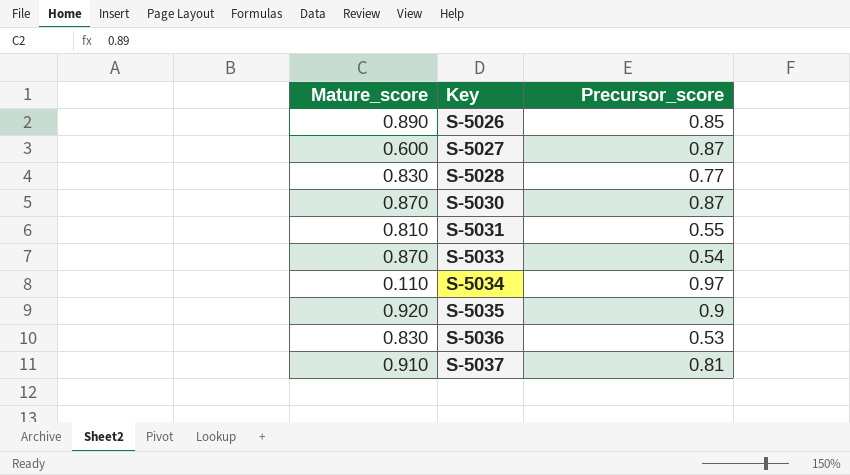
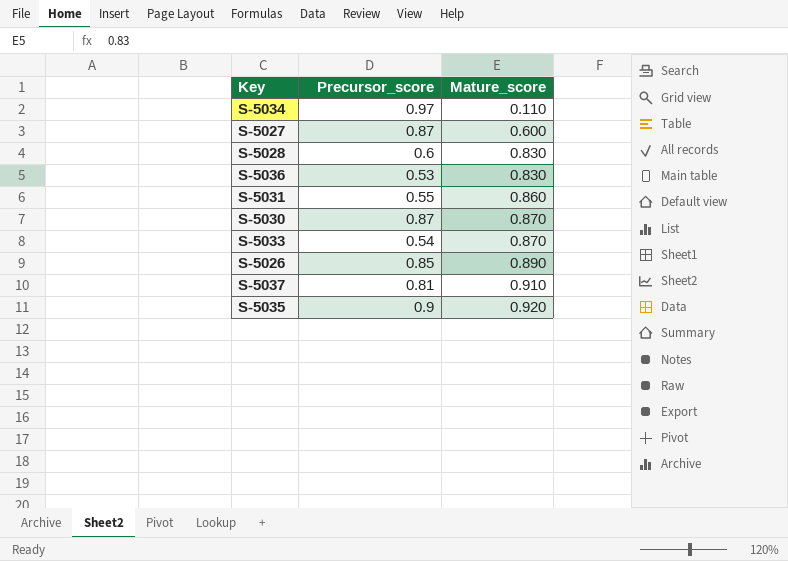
row order: Key ascending -> Mature_score ascending
column Mature_score | position: 1 -> 3
S-5028 | Precursor_score: 0.77 -> 0.6
S-5031 | Mature_score: 0.810 -> 0.860

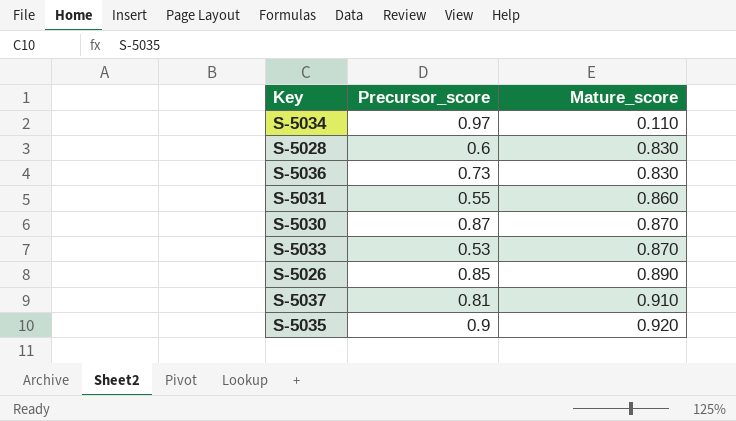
row S-5027: 0.87 | 0.600 -> none
S-5036 | Precursor_score: 0.53 -> 0.73
S-5033 | Precursor_score: 0.54 -> 0.53

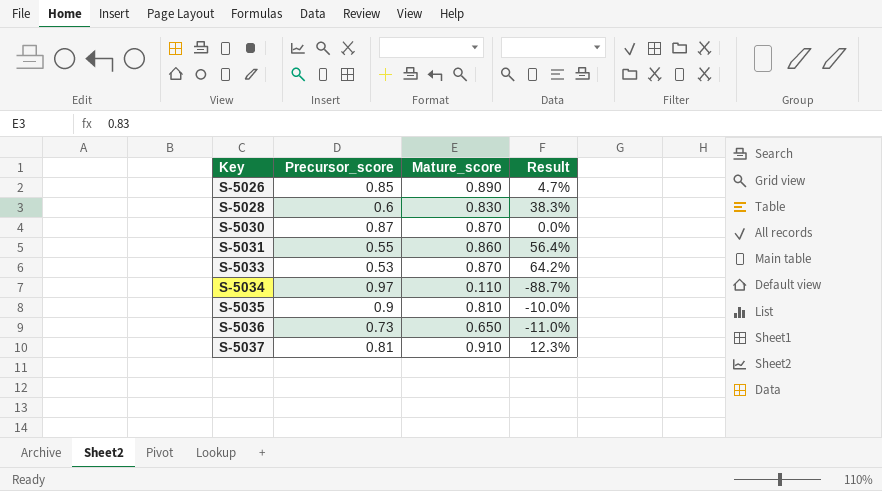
row order: Mature_score ascending -> Key ascending
column Result | formula: none -> ([Mature_score] - [Precursor_score]) / [Precursor_score]
S-5035 | Mature_score: 0.920 -> 0.810
S-5036 | Mature_score: 0.830 -> 0.650

